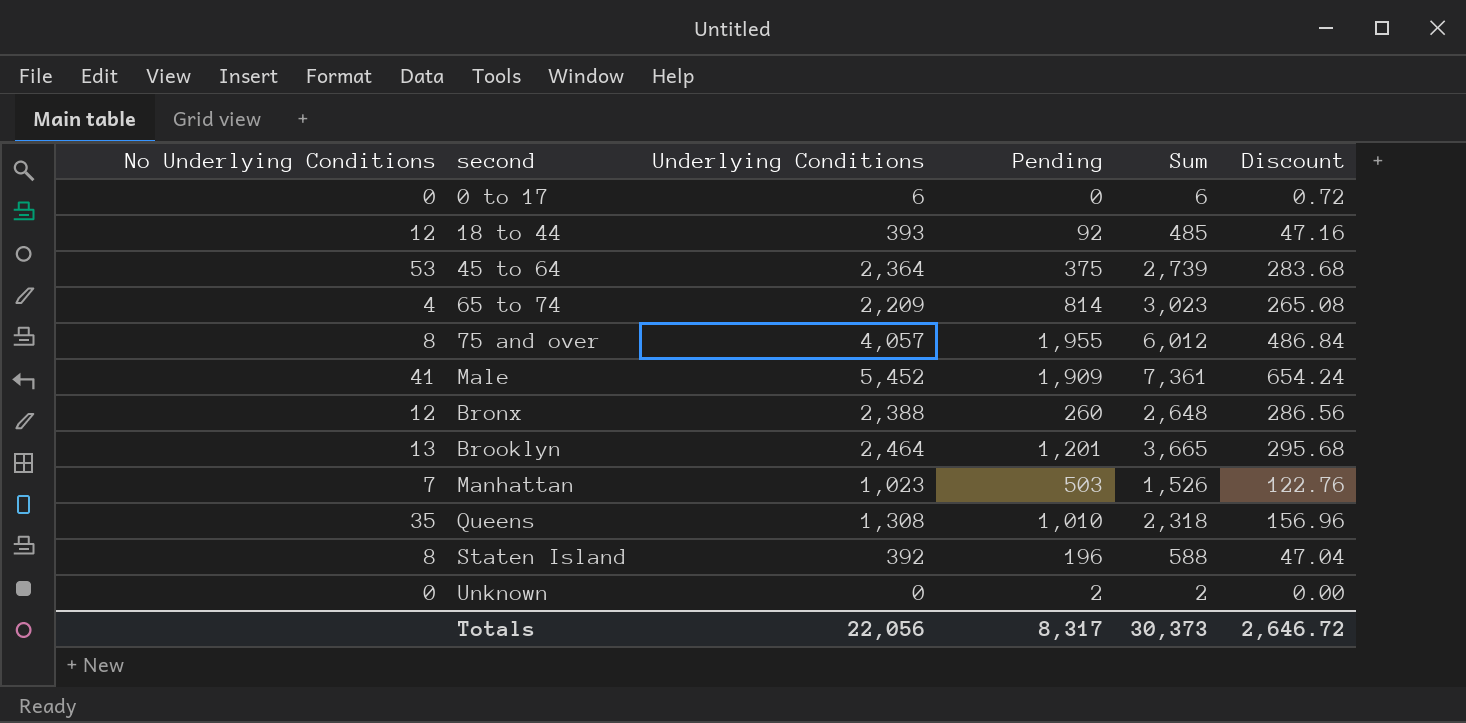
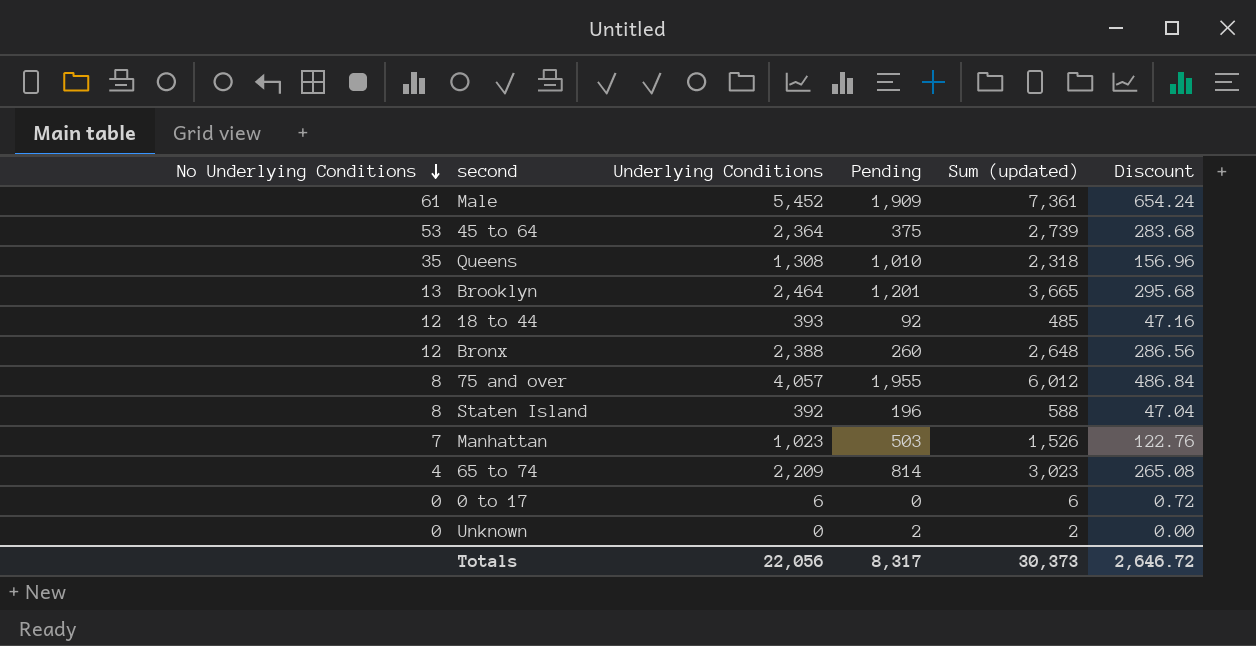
row order: none -> No Underlying Conditions descending
column name: Sum -> Sum (updated)
Male | No Underlying Conditions: 41 -> 61

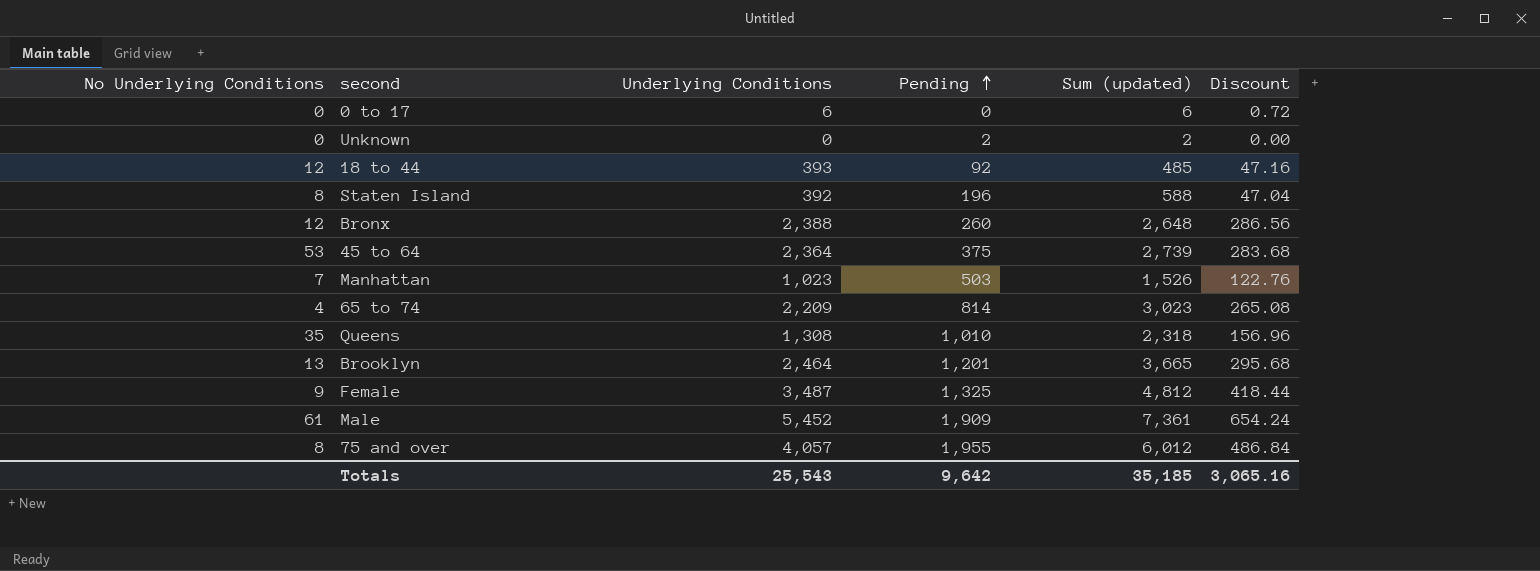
row order: No Underlying Conditions descending -> Pending ascending
row Female: none -> 9 | 3,487 | 1,325 | 4,812 | 418.44
Totals | Underlying Conditions: 22,056 -> 25,543
Totals | Pending: 8,317 -> 9,642
Totals | Sum (updated): 30,373 -> 35,185
Totals | Discount: 2,646.72 -> 3,065.16

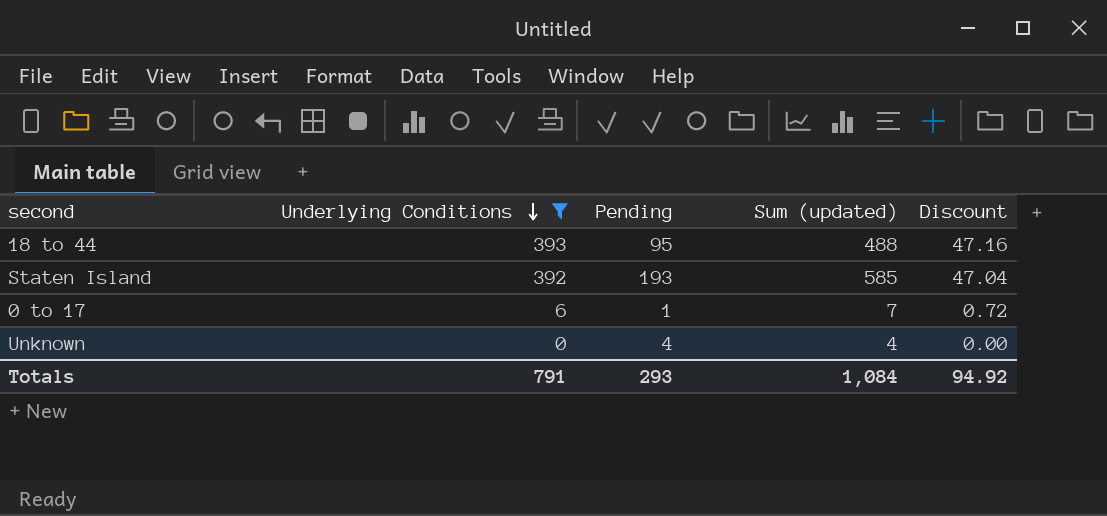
filter: none -> Underlying Conditions <= 393
row order: Pending ascending -> Underlying Conditions descending
column No Underlying Conditions | position: 1 -> none
18 to 44 | Pending: 92 -> 95
18 to 44 | Sum (updated): 485 -> 488
Staten Island | Pending: 196 -> 193
Staten Island | Sum (updated): 588 -> 585
0 to 17 | Pending: 0 -> 1
0 to 17 | Sum (updated): 6 -> 7
Unknown | Pending: 2 -> 4
Unknown | Sum (updated): 2 -> 4
Totals | Underlying Conditions: 25,543 -> 791
Totals | Pending: 9,642 -> 293
Totals | Sum (updated): 35,185 -> 1,084
Totals | Discount: 3,065.16 -> 94.92

